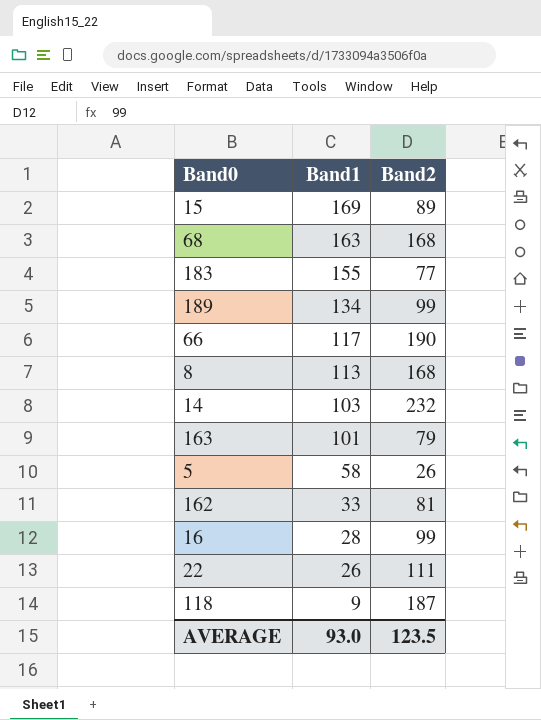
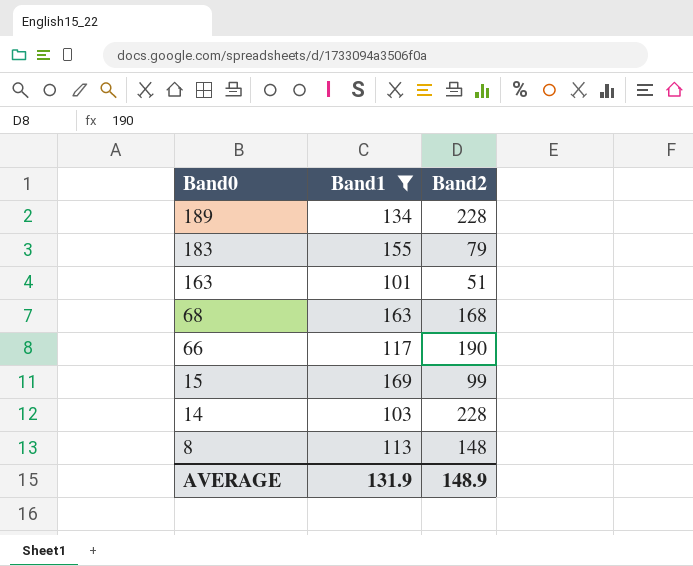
filter: none -> Band1 >= 101
row order: Band1 descending -> Band0 descending
189 | Band2: 99 -> 228
183 | Band2: 77 -> 79
163 | Band2: 79 -> 51
15 | Band2: 89 -> 99
14 | Band2: 232 -> 228
8 | Band2: 168 -> 148
AVERAGE | Band1: 93.0 -> 131.9
AVERAGE | Band2: 123.5 -> 148.9

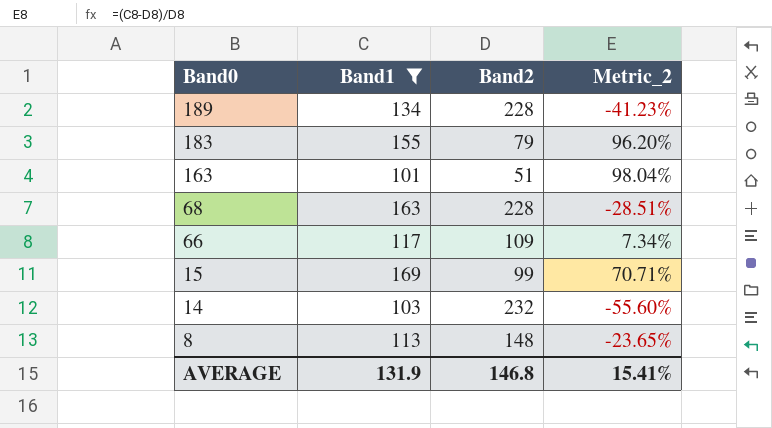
column Metric_2 | formula: none -> ([Band1] - [Band2]) / [Band2]
68 | Band2: 168 -> 228
66 | Band2: 190 -> 109
14 | Band2: 228 -> 232
AVERAGE | Band2: 148.9 -> 146.8

